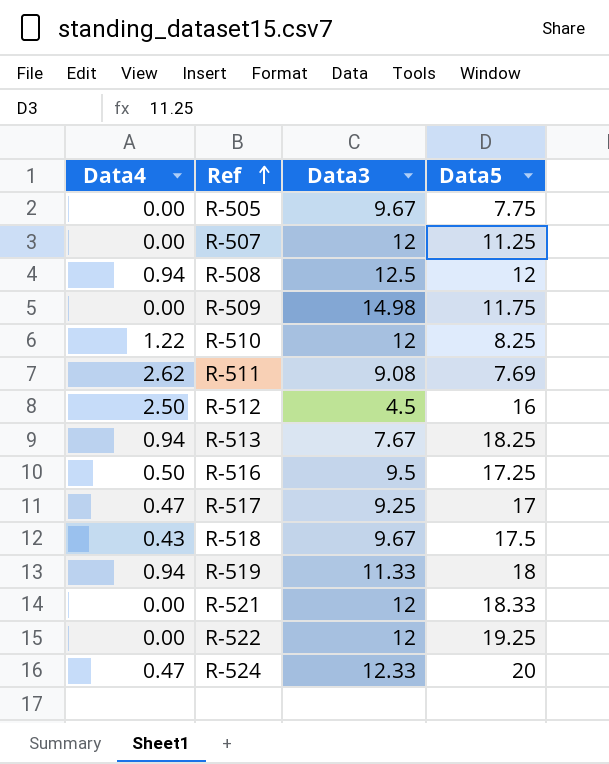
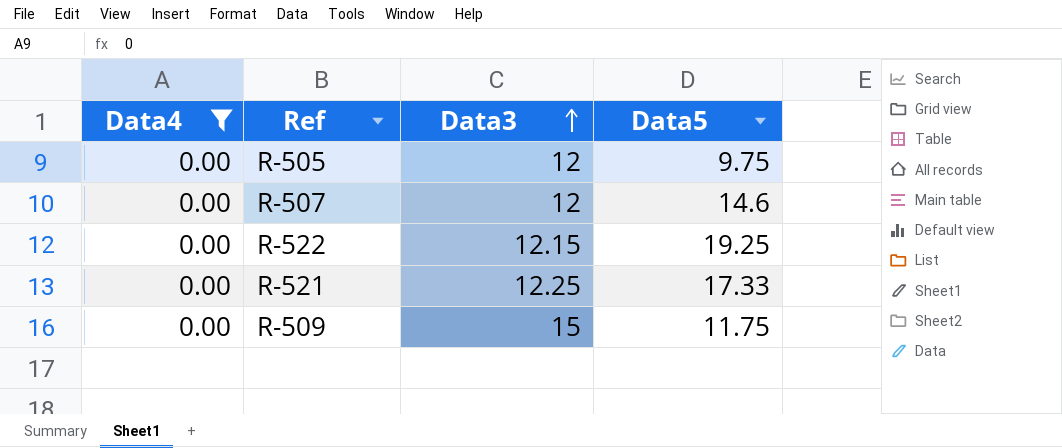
filter: none -> Data4 = 0.00
row order: Ref ascending -> Data3 ascending
R-505 | Data3: 9.67 -> 12
R-505 | Data5: 7.75 -> 9.75
R-507 | Data5: 11.25 -> 14.6
R-522 | Data3: 12 -> 12.15
R-521 | Data3: 12 -> 12.25
R-521 | Data5: 18.33 -> 17.33
R-509 | Data3: 14.98 -> 15

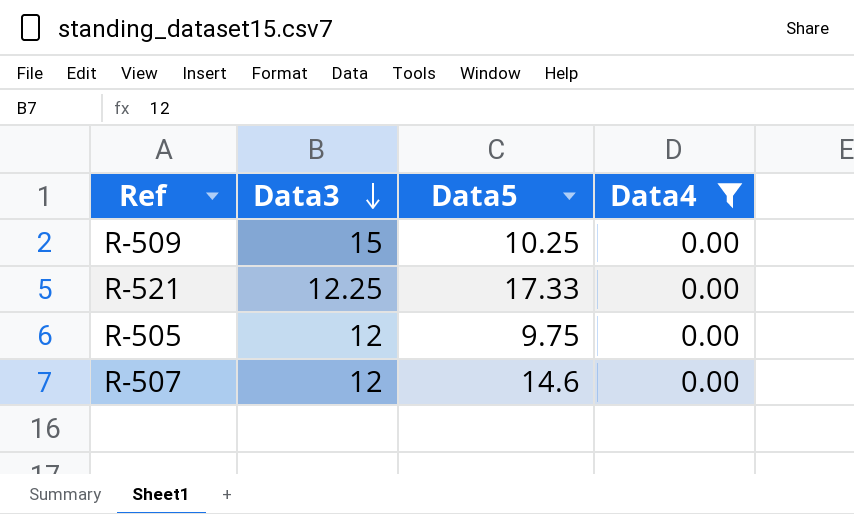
row order: Data3 ascending -> Data3 descending
column Data4 | position: 1 -> 4
row R-522: 0.00 | 12.15 | 19.25 -> none
R-509 | Data5: 11.75 -> 10.25

